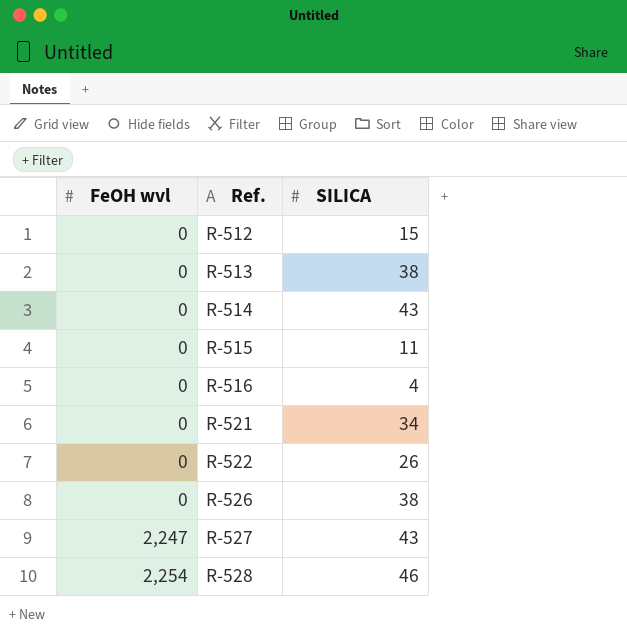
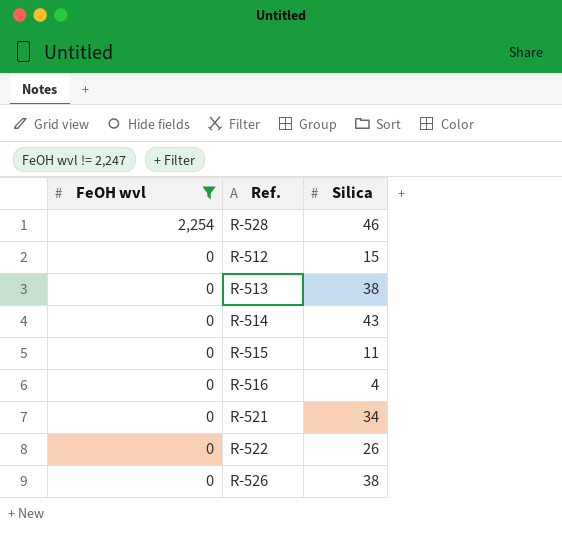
filter: none -> FeOH wvl != 2,247
row order: FeOH wvl ascending -> FeOH wvl descending
column name: SILICA -> Silica

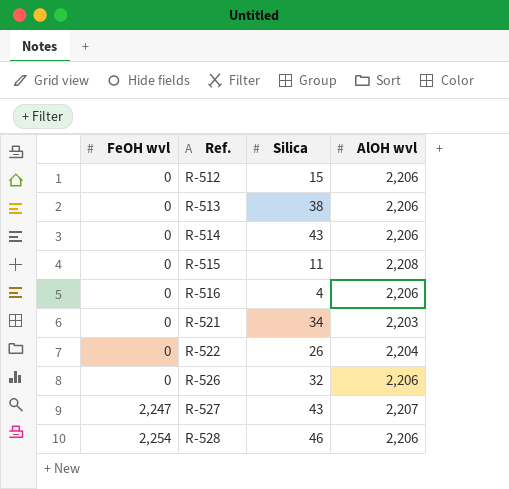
filter: FeOH wvl != 2,247 -> none
row order: FeOH wvl descending -> FeOH wvl ascending
column AlOH wvl | position: none -> 4
R-526 | Silica: 38 -> 32

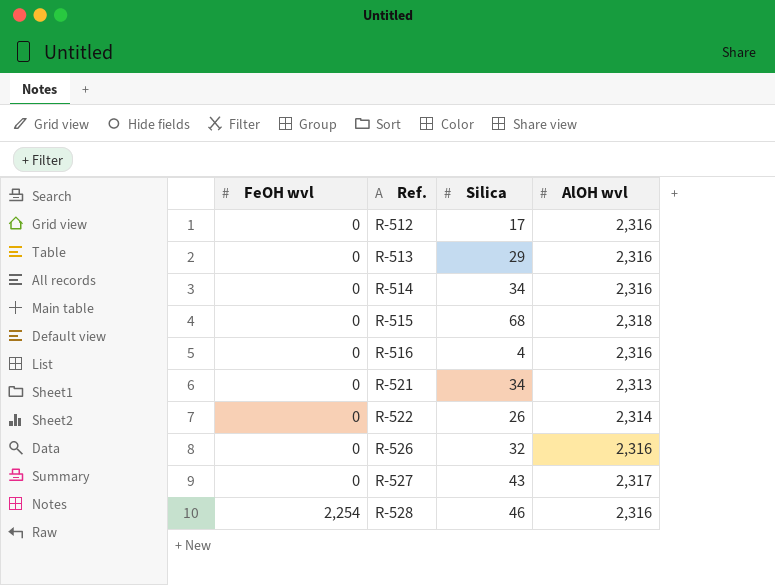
R-512 | Silica: 15 -> 17
R-512 | AlOH wvl: 2,206 -> 2,316
R-513 | Silica: 38 -> 29
R-513 | AlOH wvl: 2,206 -> 2,316
R-514 | Silica: 43 -> 34
R-514 | AlOH wvl: 2,206 -> 2,316
R-515 | Silica: 11 -> 68
R-515 | AlOH wvl: 2,208 -> 2,318
R-516 | AlOH wvl: 2,206 -> 2,316
R-521 | AlOH wvl: 2,203 -> 2,313
R-522 | AlOH wvl: 2,204 -> 2,314
R-526 | AlOH wvl: 2,206 -> 2,316
R-527 | FeOH wvl: 2,247 -> 0
R-527 | AlOH wvl: 2,207 -> 2,317
R-528 | AlOH wvl: 2,206 -> 2,316

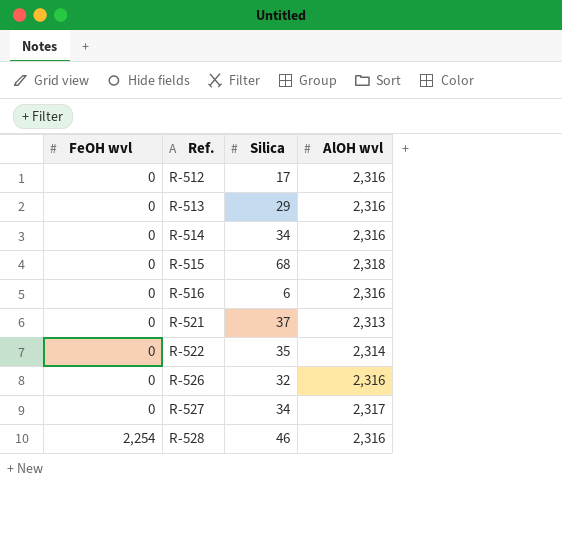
R-516 | Silica: 4 -> 6
R-521 | Silica: 34 -> 37
R-522 | Silica: 26 -> 35
R-527 | Silica: 43 -> 34

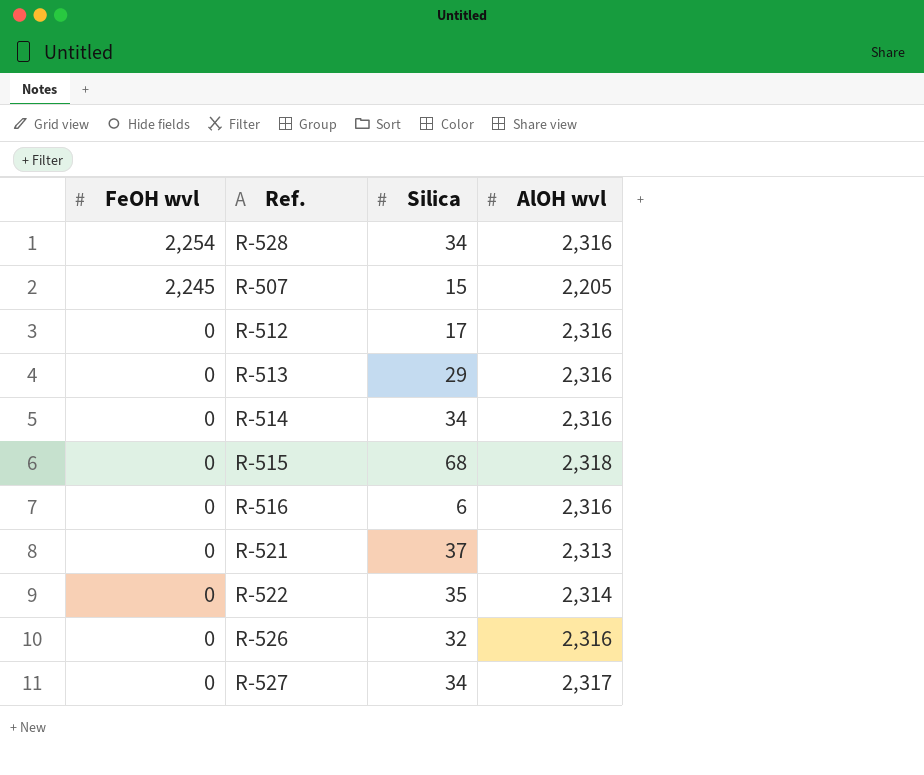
row order: FeOH wvl ascending -> FeOH wvl descending
R-528 | Silica: 46 -> 34
row R-507: none -> 2,245 | 15 | 2,205

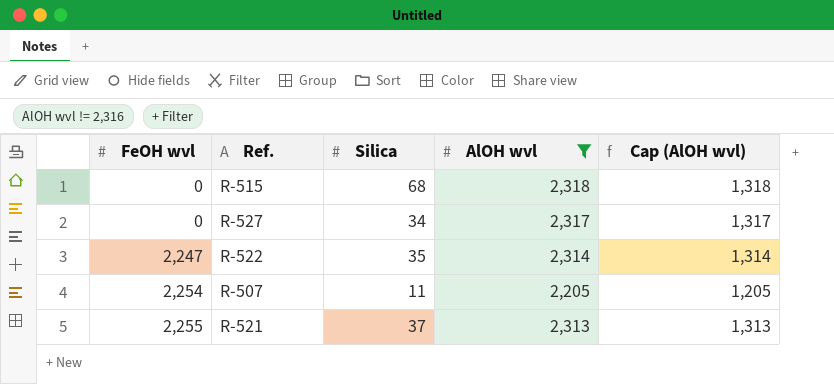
filter: none -> AlOH wvl != 2,316
row order: FeOH wvl descending -> FeOH wvl ascending
column Cap (AlOH wvl) | formula: none -> [AlOH wvl] - 1000
R-522 | FeOH wvl: 0 -> 2,247
R-507 | FeOH wvl: 2,245 -> 2,254
R-507 | Silica: 15 -> 11
R-521 | FeOH wvl: 0 -> 2,255

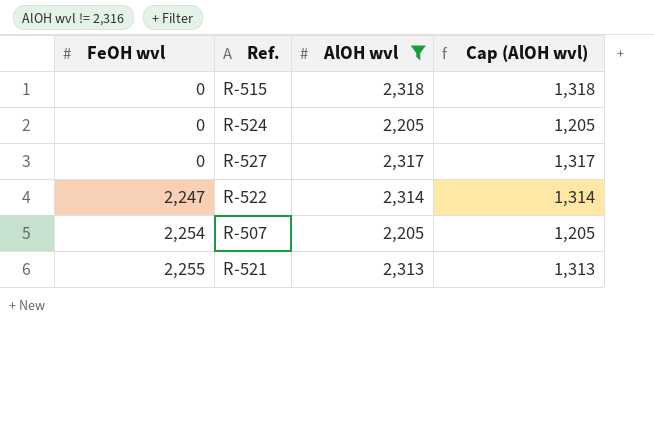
column Silica | position: 3 -> none
row R-524: none -> 0 | 2,205 | 1,205

